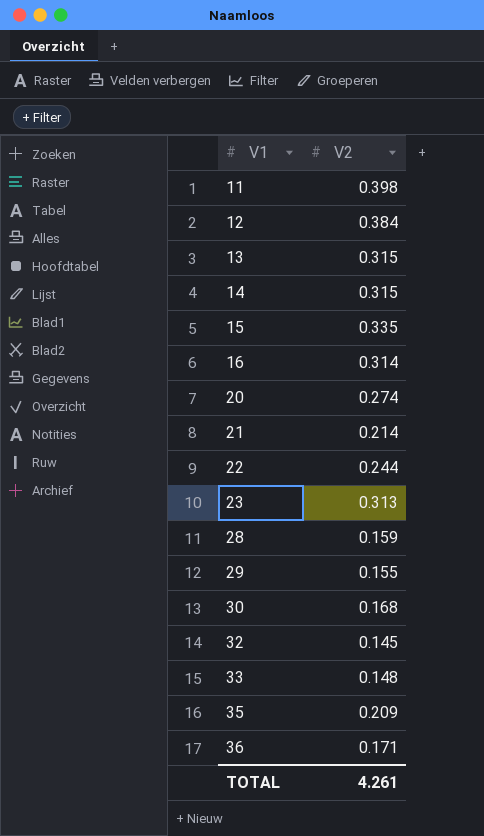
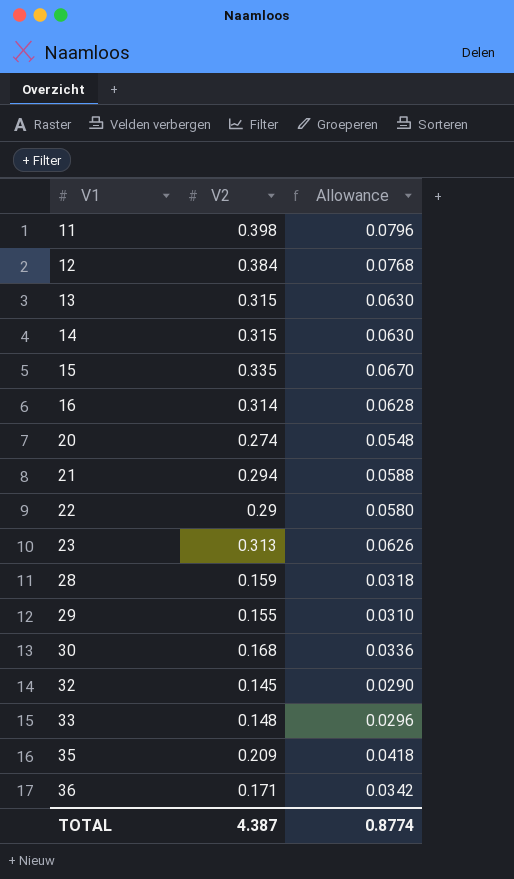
column Allowance | formula: none -> [V2] * 0.2
21 | V2: 0.214 -> 0.294
22 | V2: 0.244 -> 0.29
TOTAL | V2: 4.261 -> 4.387

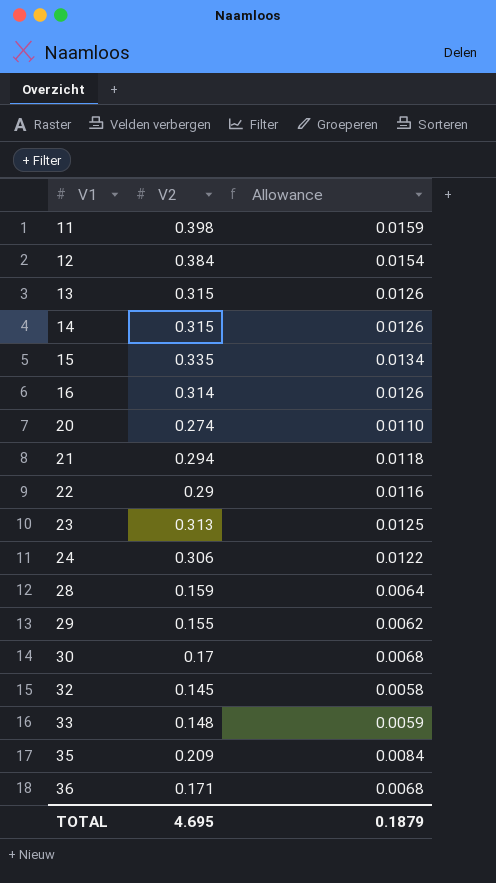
column Allowance | formula: [V2] * 0.2 -> [V2] * 0.04
row 24: none -> 0.306 | 0.0122
30 | V2: 0.168 -> 0.17
TOTAL | V2: 4.387 -> 4.695
TOTAL | Allowance: 0.8774 -> 0.1879

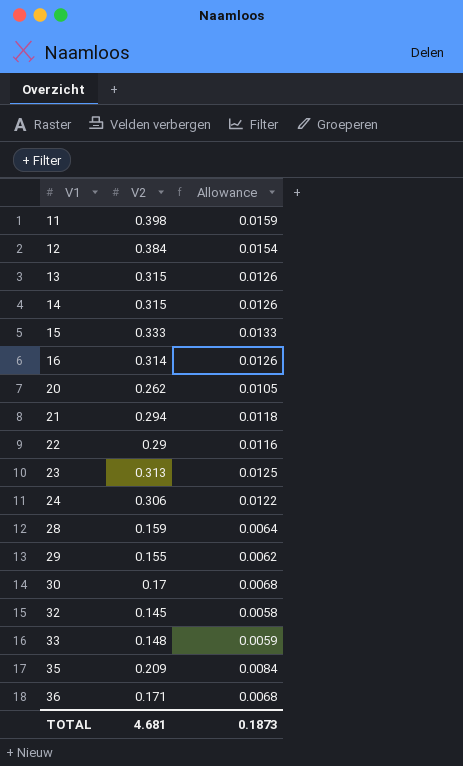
15 | V2: 0.335 -> 0.333
15 | Allowance: 0.0134 -> 0.0133
20 | V2: 0.274 -> 0.262
20 | Allowance: 0.0110 -> 0.0105
TOTAL | V2: 4.695 -> 4.681
TOTAL | Allowance: 0.1879 -> 0.1873

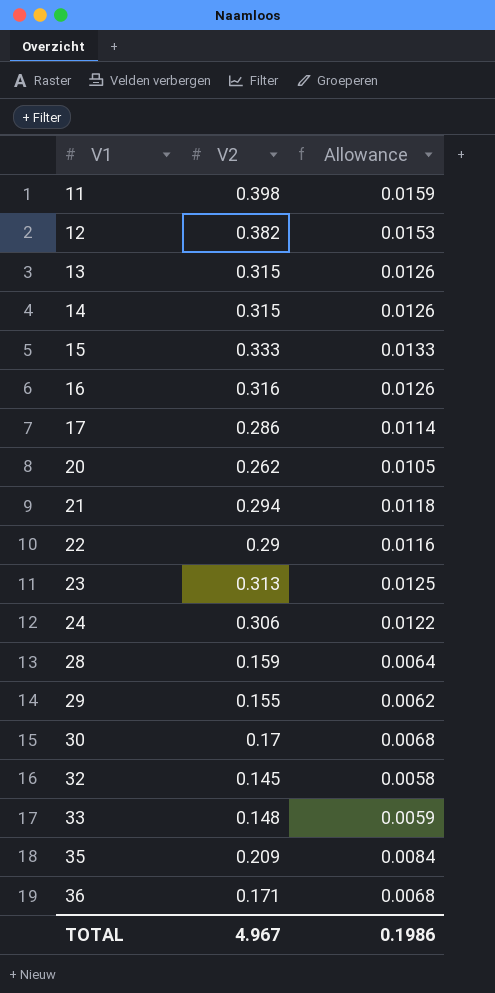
12 | V2: 0.384 -> 0.382
12 | Allowance: 0.0154 -> 0.0153
16 | V2: 0.314 -> 0.316
row 17: none -> 0.286 | 0.0114
TOTAL | V2: 4.681 -> 4.967
TOTAL | Allowance: 0.1873 -> 0.1986

